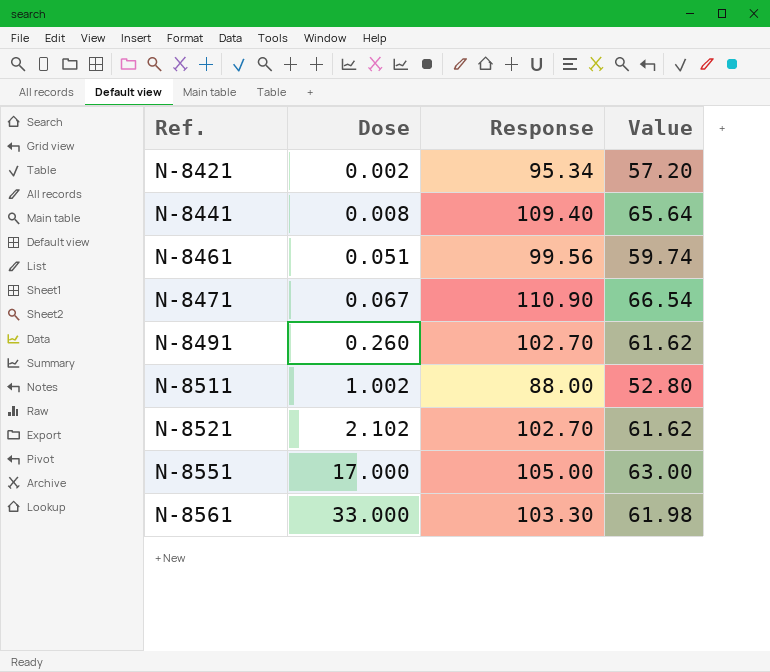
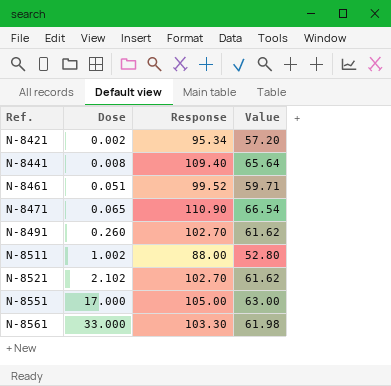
N-8461 | Response: 99.56 -> 99.52
N-8461 | Value: 59.74 -> 59.71
N-8471 | Dose: 0.067 -> 0.065

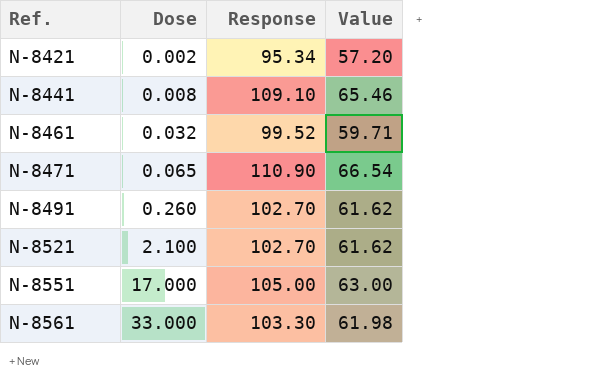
row N-8511: 1.002 | 88.00 | 52.80 -> none
N-8441 | Response: 109.40 -> 109.10
N-8441 | Value: 65.64 -> 65.46
N-8461 | Dose: 0.051 -> 0.032
N-8521 | Dose: 2.102 -> 2.100

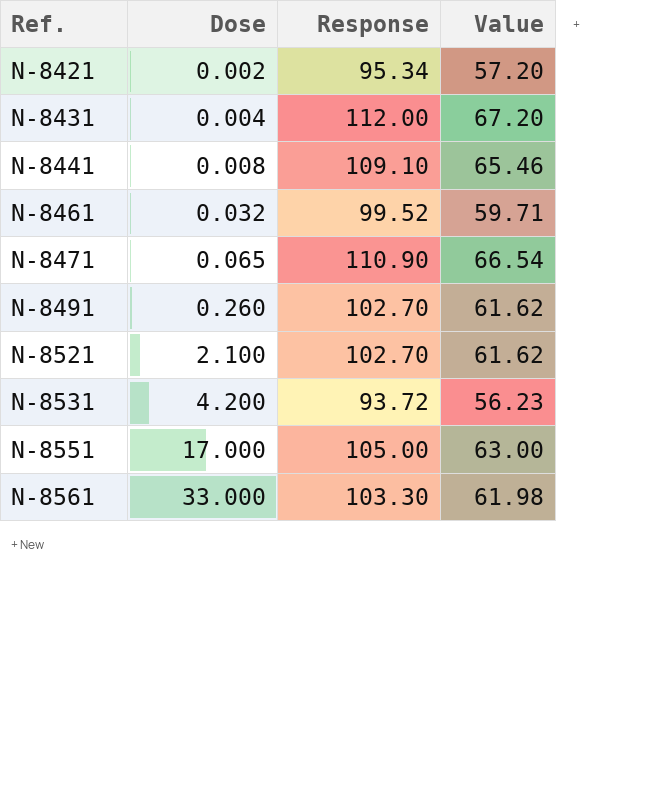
row N-8431: none -> 0.004 | 112.00 | 67.20
row N-8531: none -> 4.200 | 93.72 | 56.23

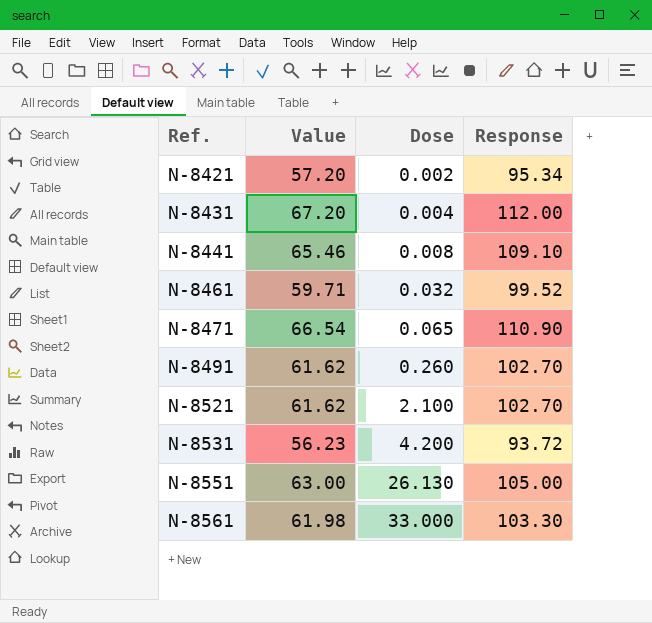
column Value | position: 4 -> 2
N-8551 | Dose: 17.000 -> 26.130

